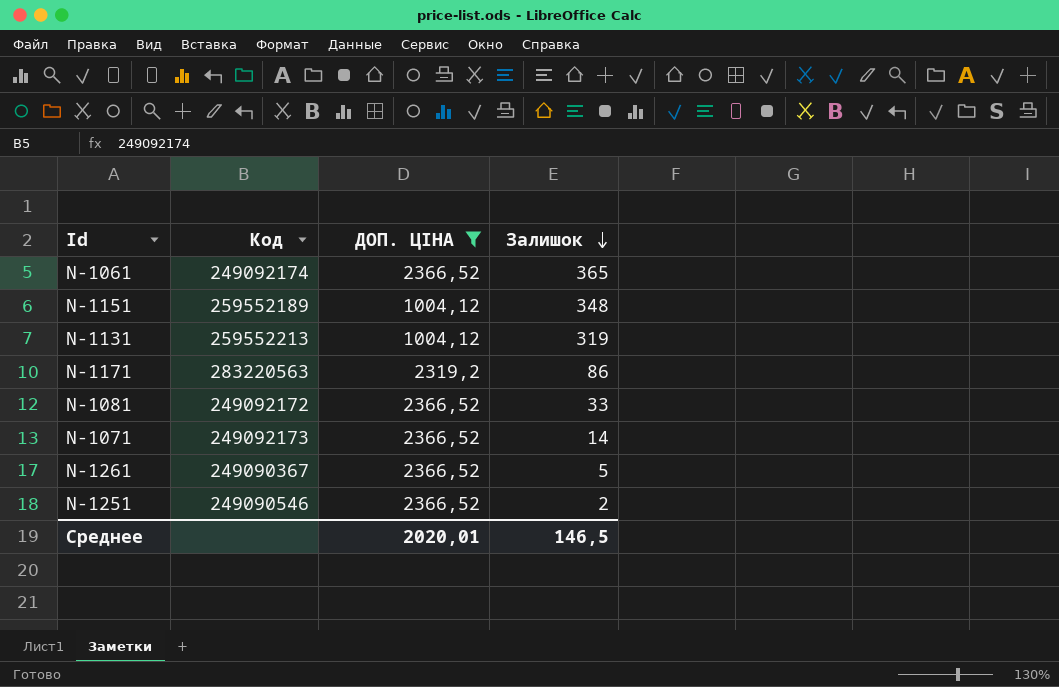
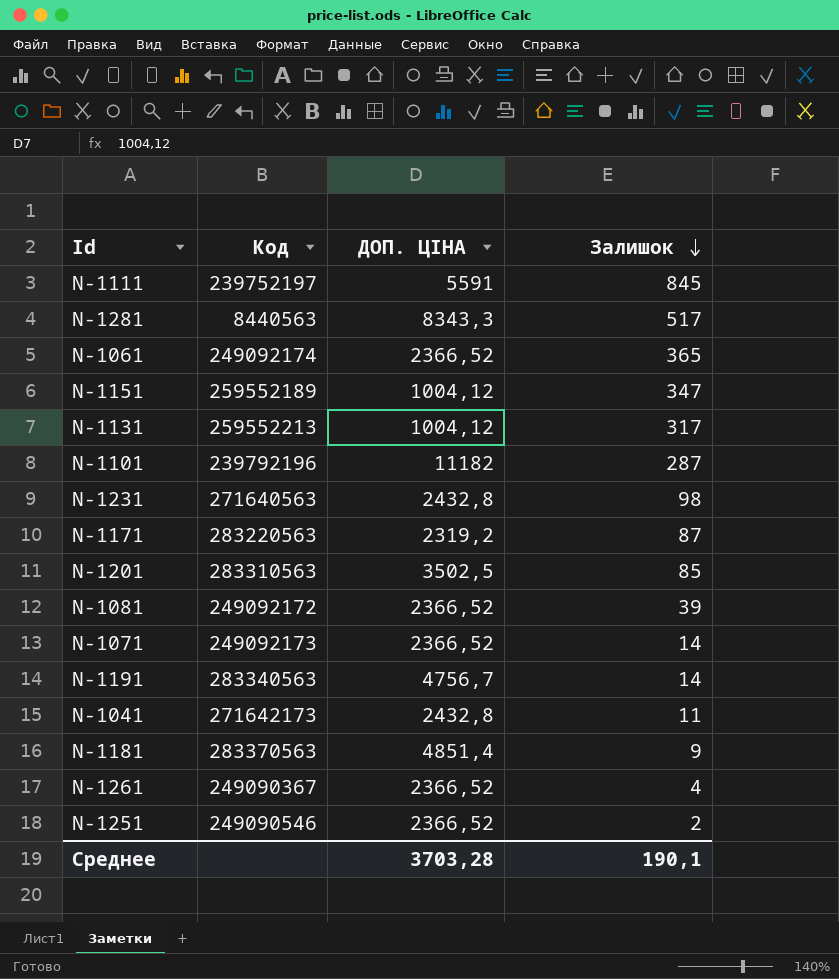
filter: ДОП. ЦІНА <= 2366,52 -> none
N-1151 | Залишок: 348 -> 347
N-1131 | Залишок: 319 -> 317
N-1171 | Залишок: 86 -> 87
N-1081 | Залишок: 33 -> 39
N-1261 | Залишок: 5 -> 4
Среднее | ДОП. ЦІНА: 2020,01 -> 3703,28
Среднее | Залишок: 146,5 -> 190,1

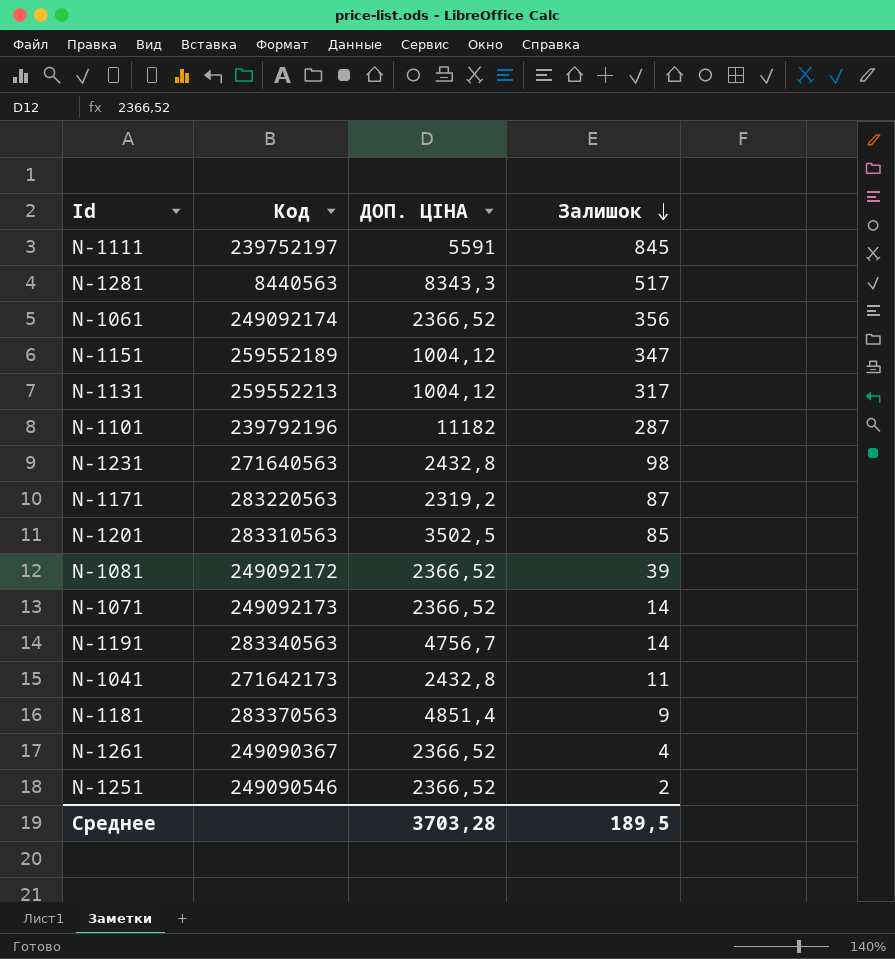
N-1061 | Залишок: 365 -> 356
Среднее | Залишок: 190,1 -> 189,5

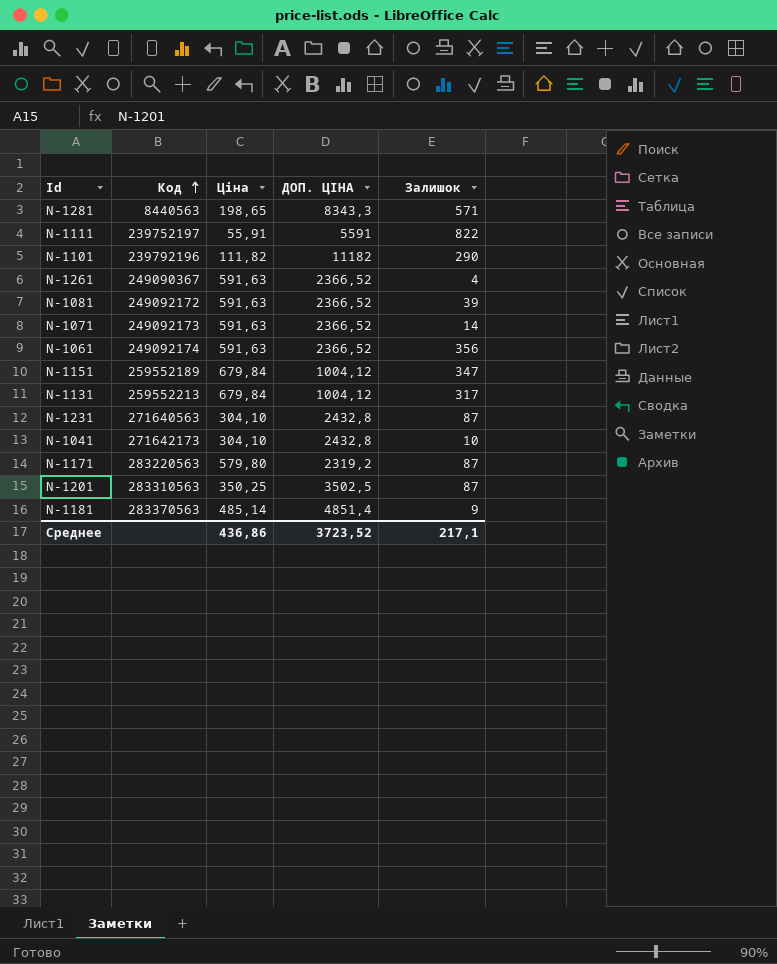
row order: Залишок descending -> Код ascending
column Ціна | position: none -> 3
row N-1191: 283340563 | 4756,7 | 14 -> none
row N-1251: 249090546 | 2366,52 | 2 -> none
N-1281 | Залишок: 517 -> 571
N-1111 | Залишок: 845 -> 822
N-1101 | Залишок: 287 -> 290
N-1231 | Залишок: 98 -> 87
N-1041 | Залишок: 11 -> 10
N-1201 | Залишок: 85 -> 87
Среднее | ДОП. ЦІНА: 3703,28 -> 3723,52
Среднее | Залишок: 189,5 -> 217,1

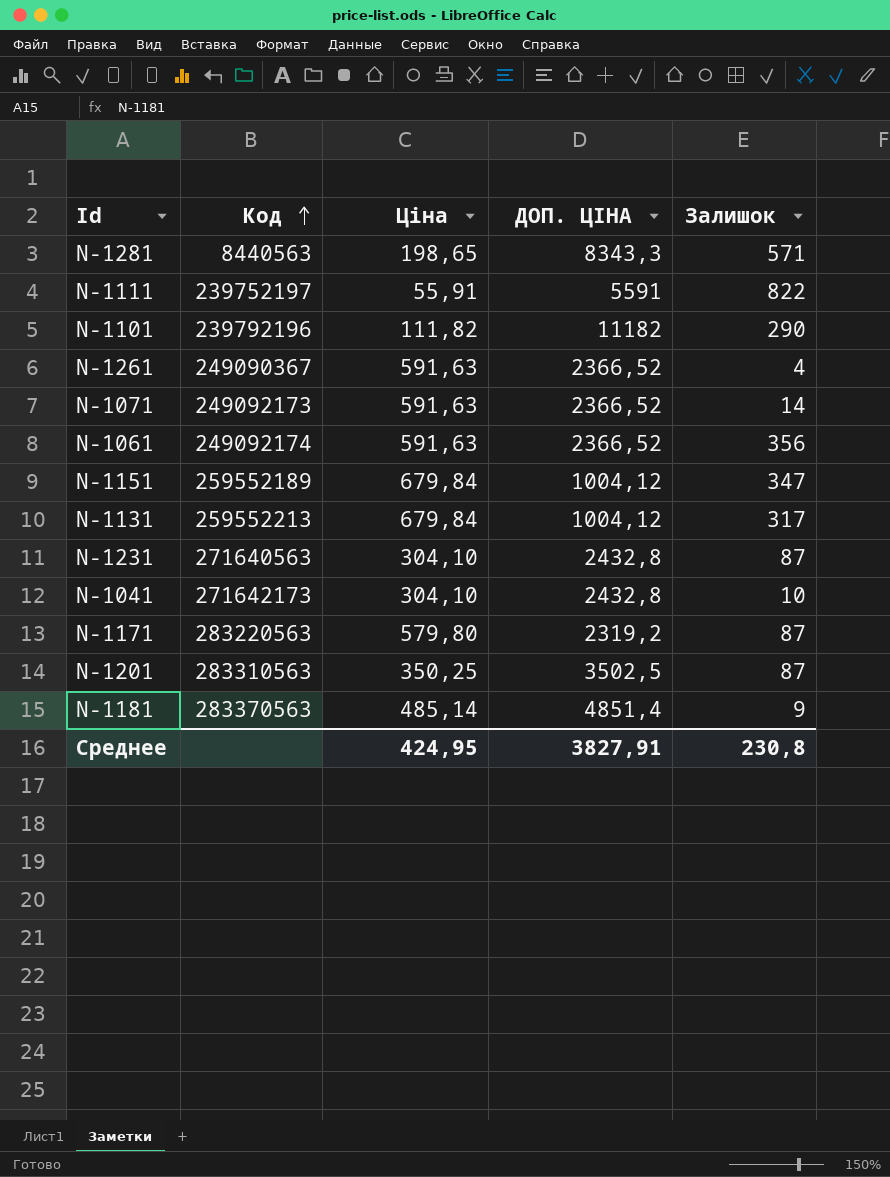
row N-1081: 249092172 | 591,63 | 2366,52 | 39 -> none
Среднее | Ціна: 436,86 -> 424,95
Среднее | ДОП. ЦІНА: 3723,52 -> 3827,91
Среднее | Залишок: 217,1 -> 230,8

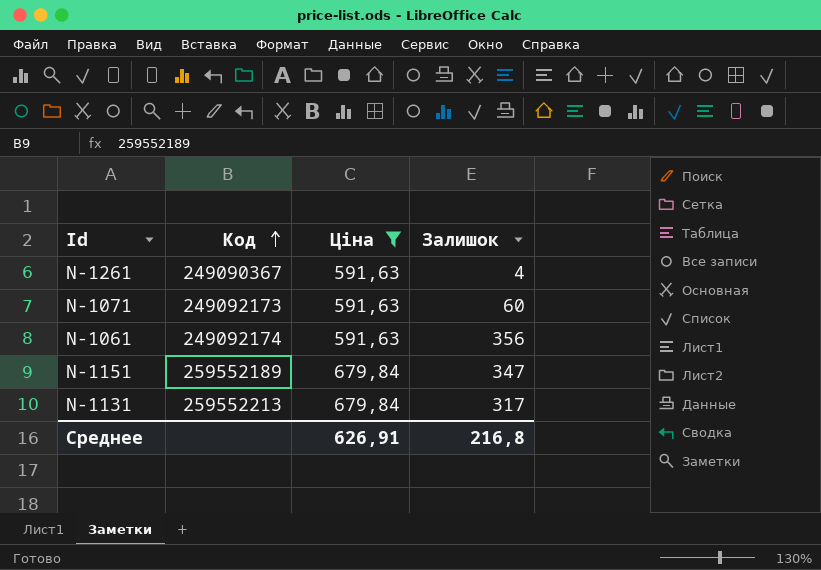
filter: none -> Ціна >= 591,63
column ДОП. ЦІНА | position: 4 -> none
N-1071 | Залишок: 14 -> 60
Среднее | Ціна: 424,95 -> 626,91
Среднее | Залишок: 230,8 -> 216,8

